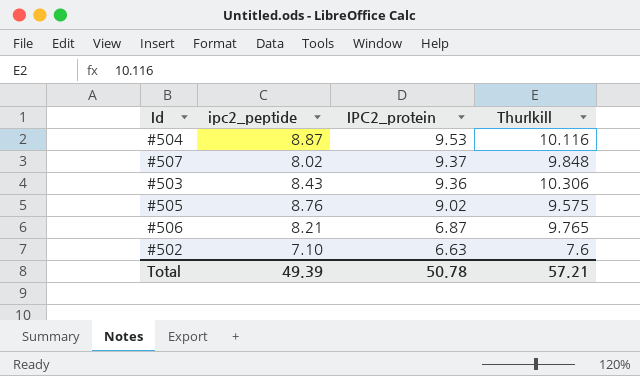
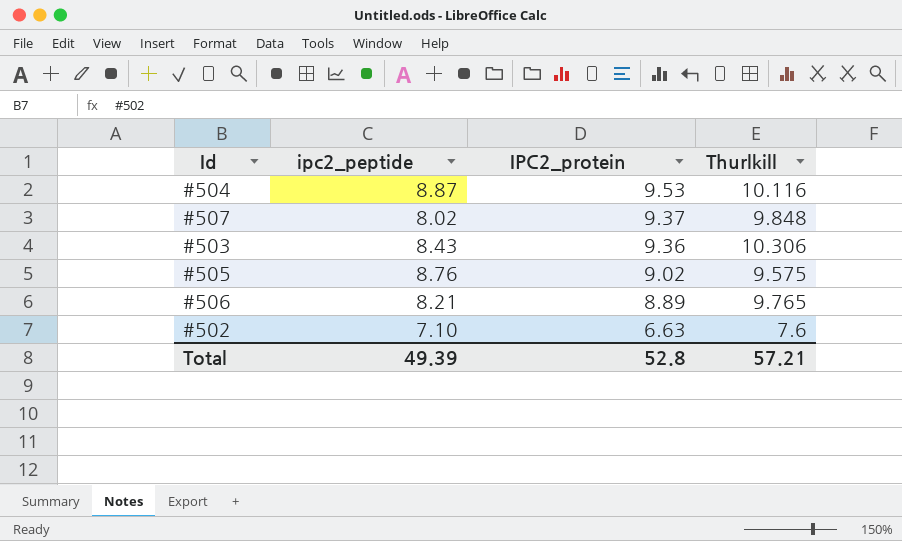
#506 | IPC2_protein: 6.87 -> 8.89
Total | IPC2_protein: 50.78 -> 52.8

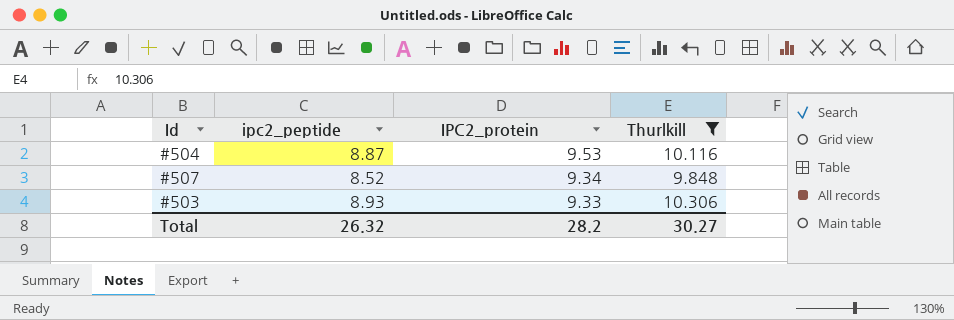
filter: none -> Thurlkill >= 9.848
#507 | ipc2_peptide: 8.02 -> 8.52
#507 | IPC2_protein: 9.37 -> 9.34
#503 | ipc2_peptide: 8.43 -> 8.93
#503 | IPC2_protein: 9.36 -> 9.33
Total | ipc2_peptide: 49.39 -> 26.32
Total | IPC2_protein: 52.8 -> 28.2
Total | Thurlkill: 57.21 -> 30.27

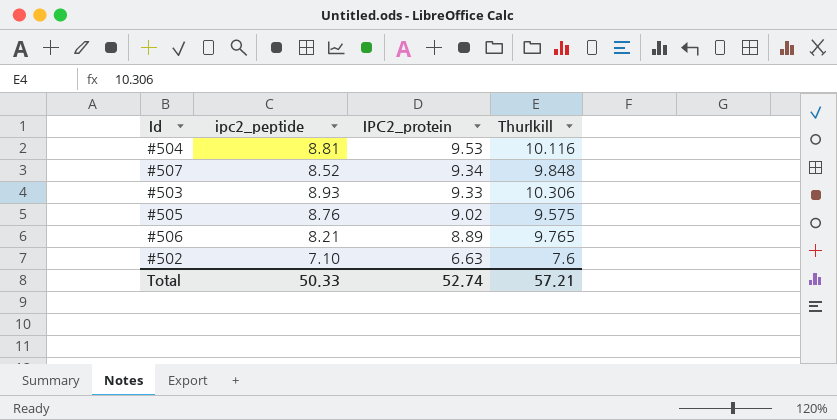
filter: Thurlkill >= 9.848 -> none
#504 | ipc2_peptide: 8.87 -> 8.81
Total | ipc2_peptide: 26.32 -> 50.33
Total | IPC2_protein: 28.2 -> 52.74
Total | Thurlkill: 30.27 -> 57.21

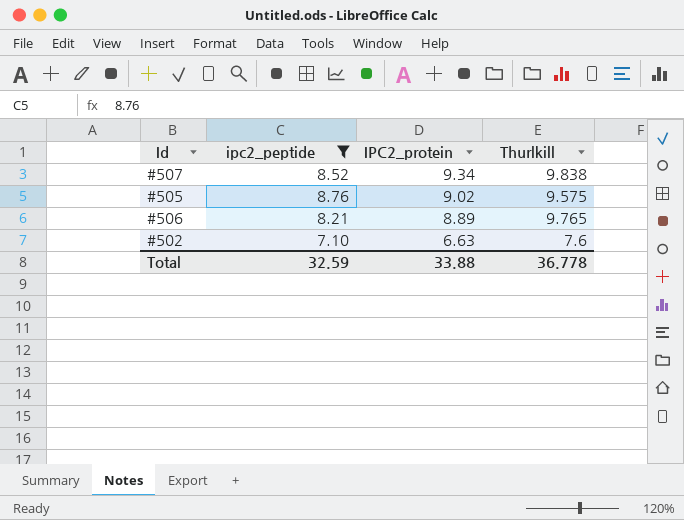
filter: none -> ipc2_peptide <= 8.76
#507 | Thurlkill: 9.848 -> 9.838
Total | ipc2_peptide: 50.33 -> 32.59
Total | IPC2_protein: 52.74 -> 33.88
Total | Thurlkill: 57.21 -> 36.778

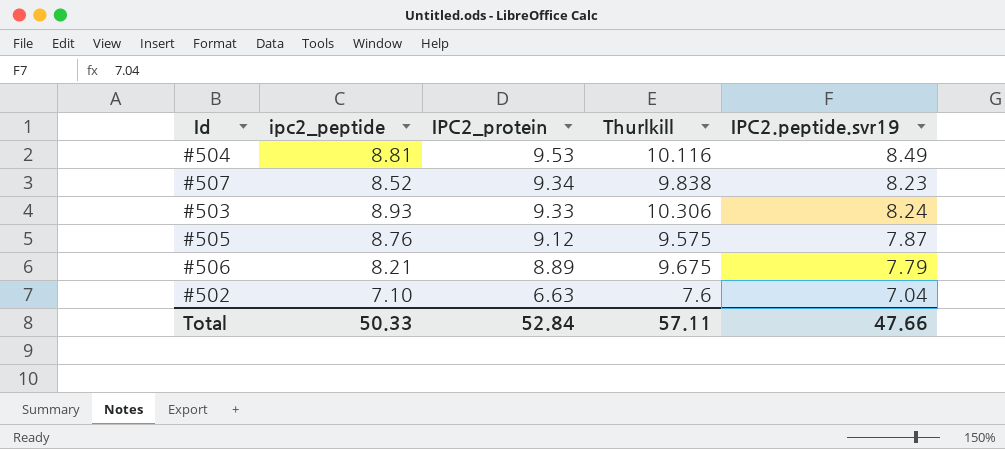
filter: ipc2_peptide <= 8.76 -> none
column IPC2.peptide.svr19 | position: none -> 5
#505 | IPC2_protein: 9.02 -> 9.12
#506 | Thurlkill: 9.765 -> 9.675
Total | ipc2_peptide: 32.59 -> 50.33
Total | IPC2_protein: 33.88 -> 52.84
Total | Thurlkill: 36.778 -> 57.11

